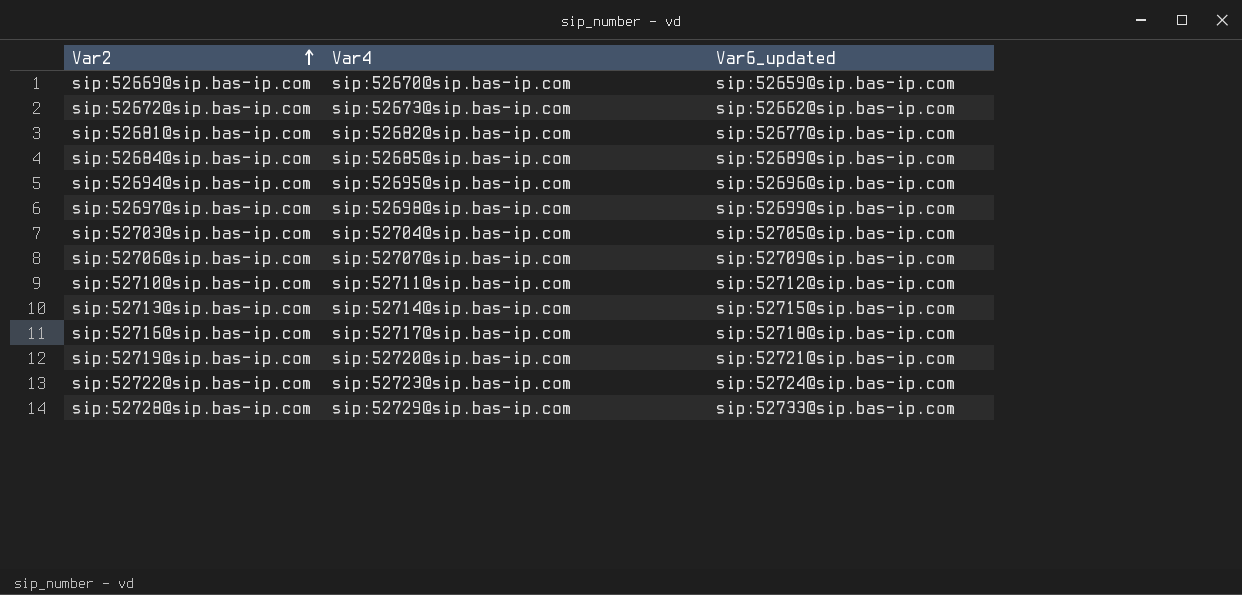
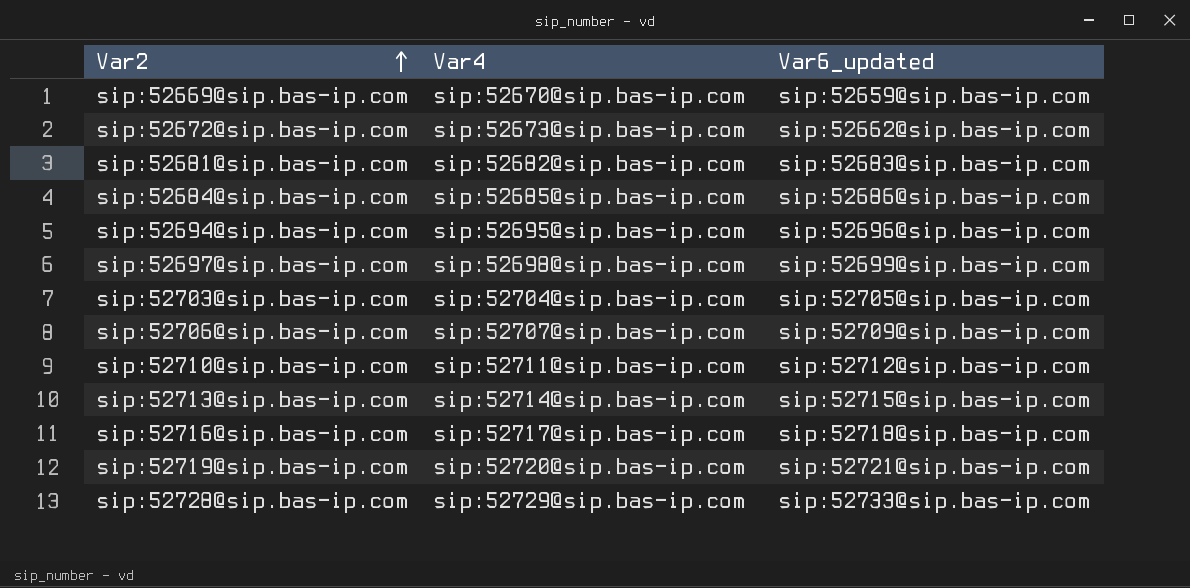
row sip:52722@sip.bas-ip.com: sip:52723@sip.bas-ip.com | sip:52724@sip.bas-ip.com -> none
sip:52681@sip.bas-ip.com | Var6_updated: sip:52677@sip.bas-ip.com -> sip:52683@sip.bas-ip.com
sip:52684@sip.bas-ip.com | Var6_updated: sip:52689@sip.bas-ip.com -> sip:52686@sip.bas-ip.com

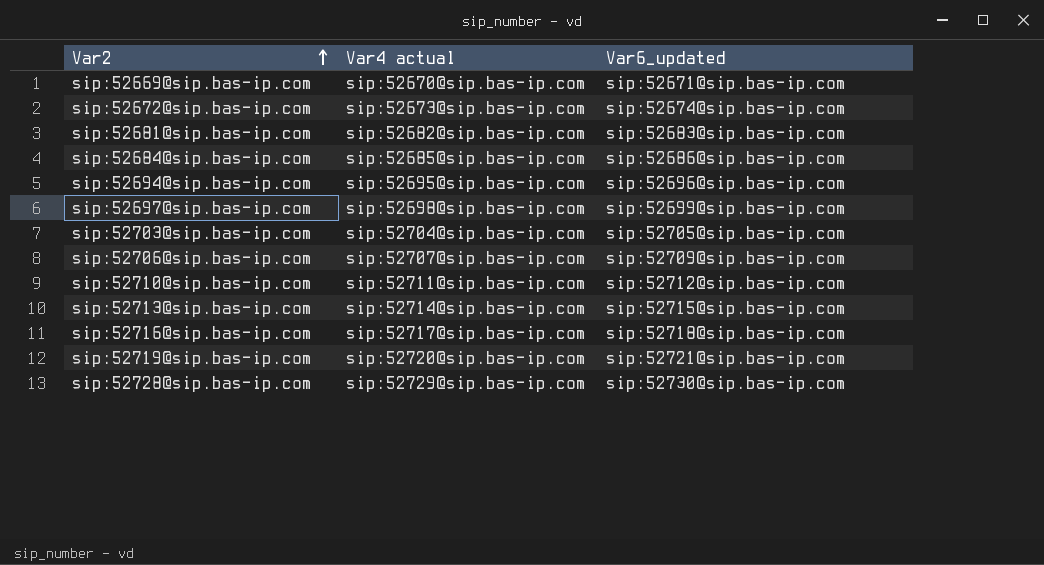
column name: Var4 -> Var4 actual
sip:52669@sip.bas-ip.com | Var6_updated: sip:52659@sip.bas-ip.com -> sip:52671@sip.bas-ip.com
sip:52672@sip.bas-ip.com | Var6_updated: sip:52662@sip.bas-ip.com -> sip:52674@sip.bas-ip.com
sip:52728@sip.bas-ip.com | Var6_updated: sip:52733@sip.bas-ip.com -> sip:52730@sip.bas-ip.com

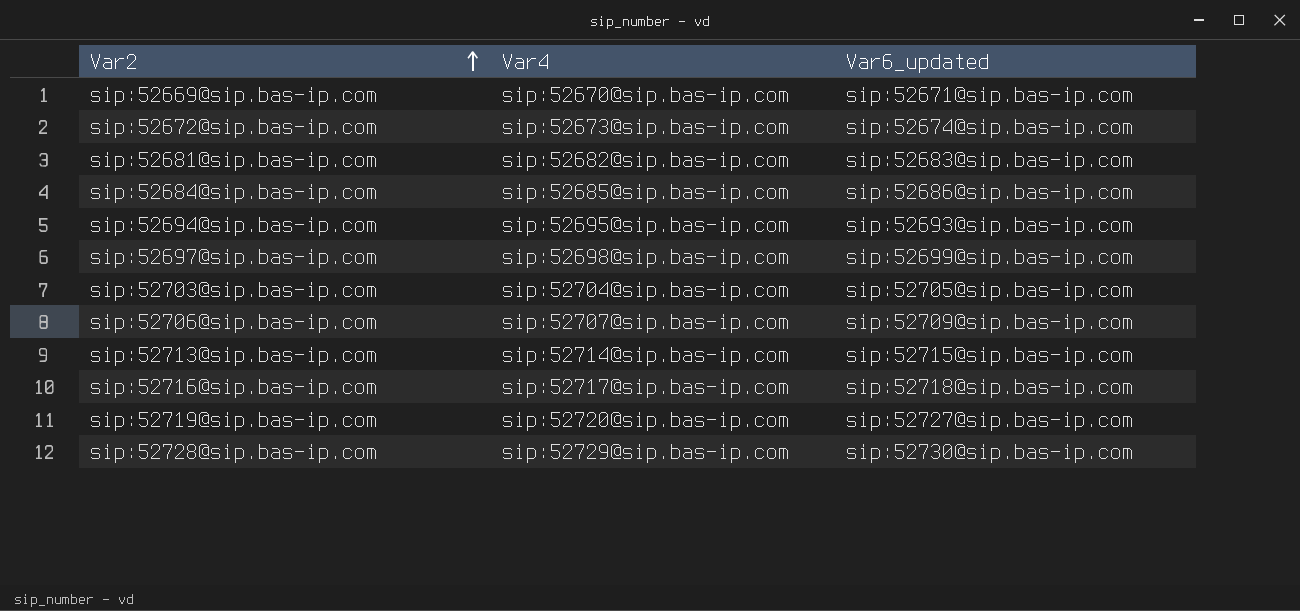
column name: Var4 actual -> Var4
row sip:52710@sip.bas-ip.com: sip:52711@sip.bas-ip.com | sip:52712@sip.bas-ip.com -> none
sip:52694@sip.bas-ip.com | Var6_updated: sip:52696@sip.bas-ip.com -> sip:52693@sip.bas-ip.com
sip:52719@sip.bas-ip.com | Var6_updated: sip:52721@sip.bas-ip.com -> sip:52727@sip.bas-ip.com

